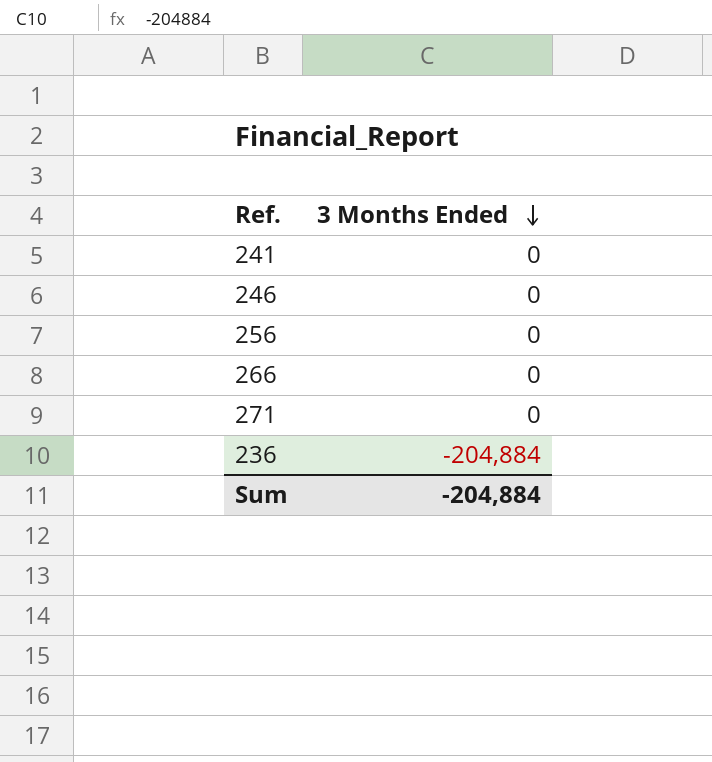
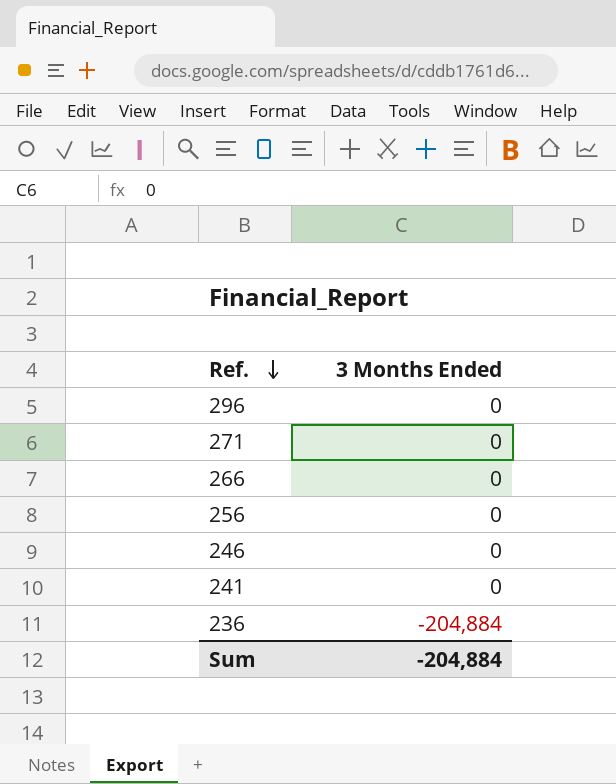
row order: 3 Months Ended descending -> Ref. descending
row 296: none -> 0

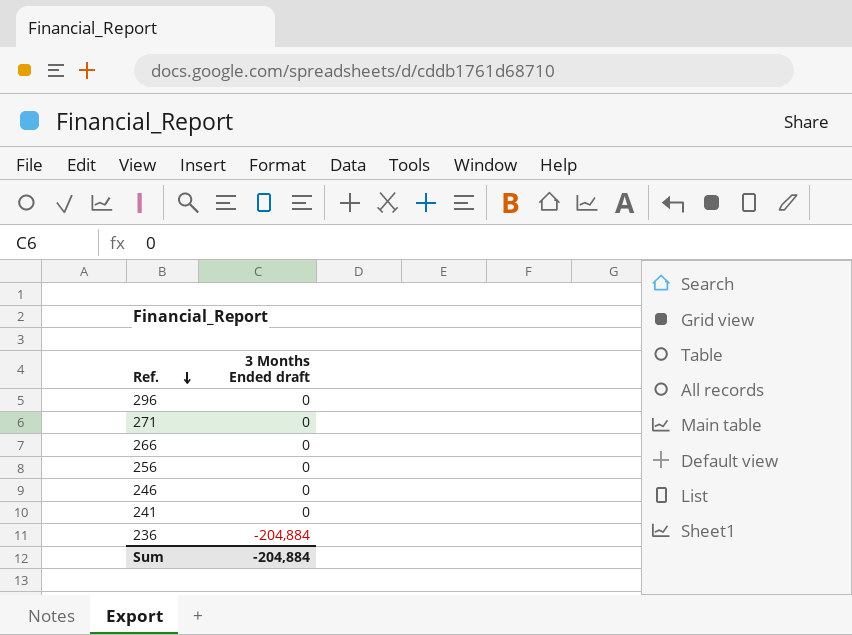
column name: 3 Months Ended -> 3 Months Ended draft

